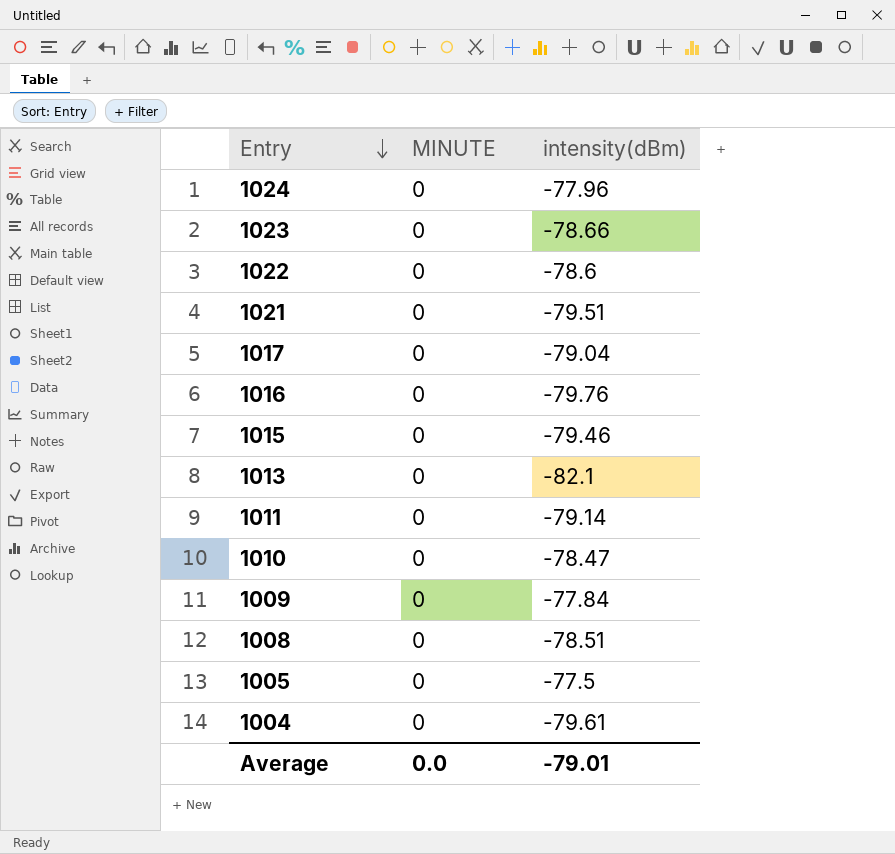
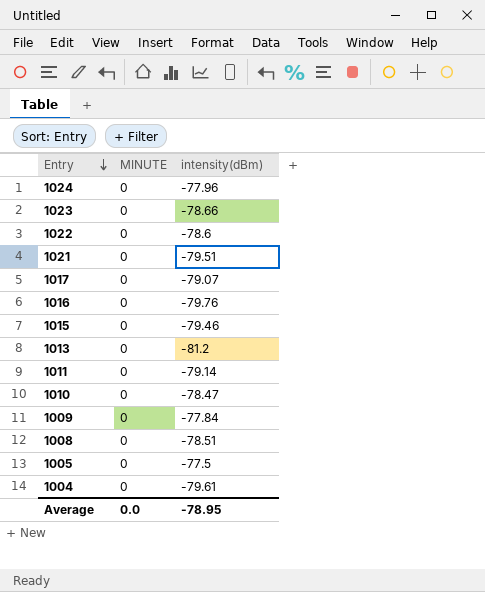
1017 | intensity(dBm): -79.04 -> -79.07
1013 | intensity(dBm): -82.1 -> -81.2
Average | intensity(dBm): -79.01 -> -78.95

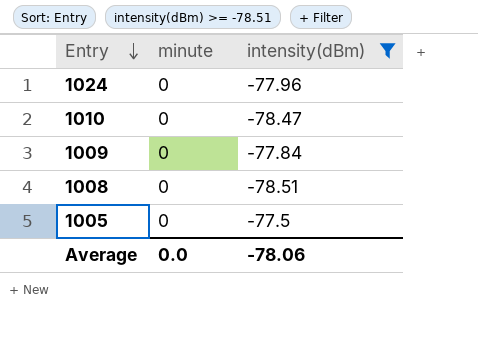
filter: none -> intensity(dBm) >= -78.51
column name: MINUTE -> minute
Average | intensity(dBm): -78.95 -> -78.06

